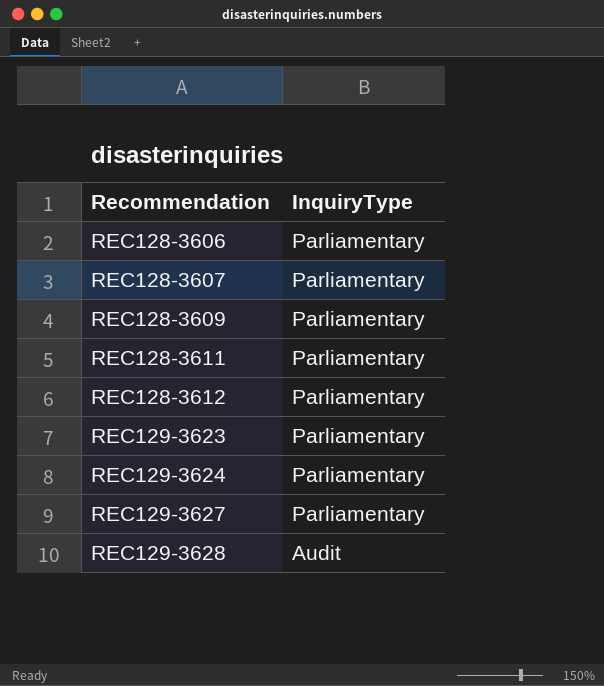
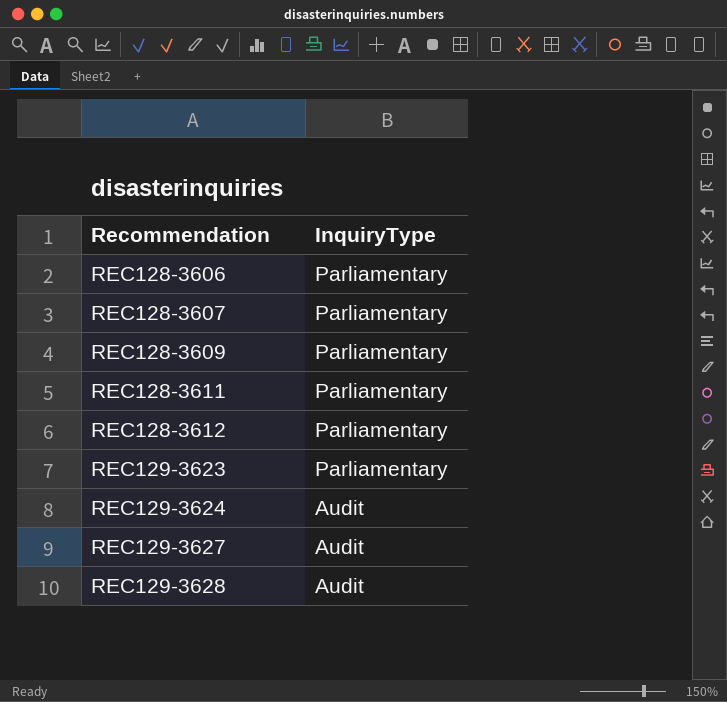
REC129-3624 | InquiryType: Parliamentary -> Audit
REC129-3627 | InquiryType: Parliamentary -> Audit

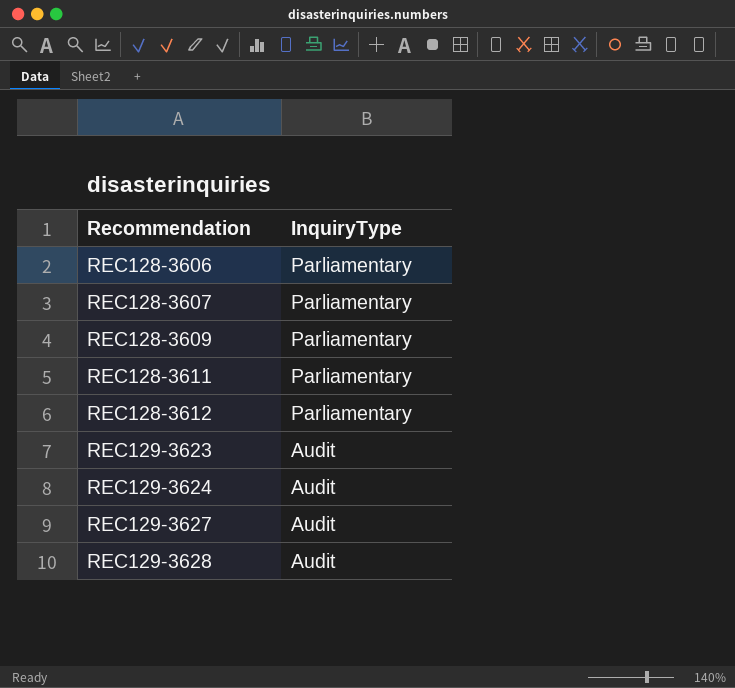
REC129-3623 | InquiryType: Parliamentary -> Audit

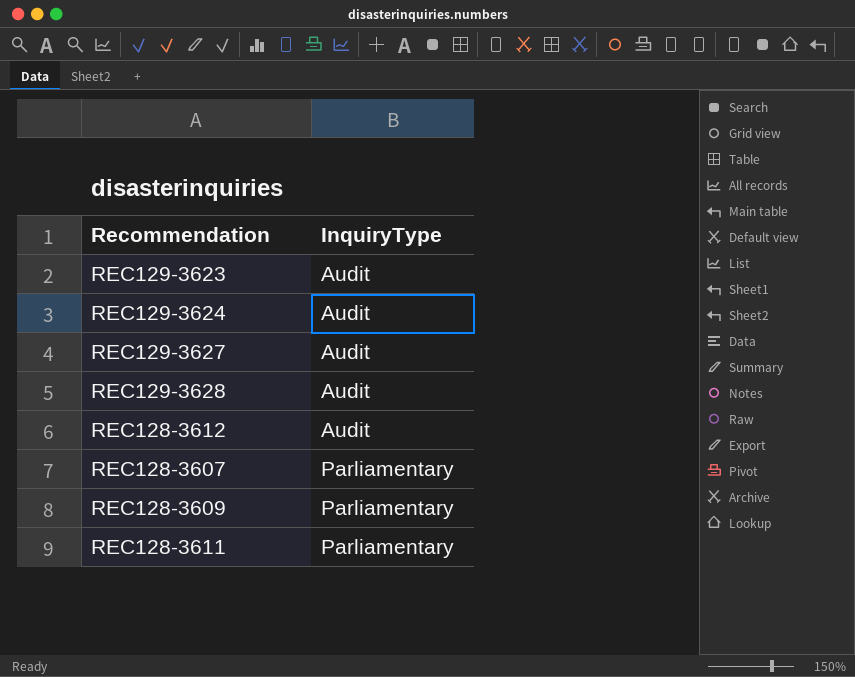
row order: Recommendation ascending -> InquiryType ascending
row REC128-3606: Parliamentary -> none
REC128-3612 | InquiryType: Parliamentary -> Audit

